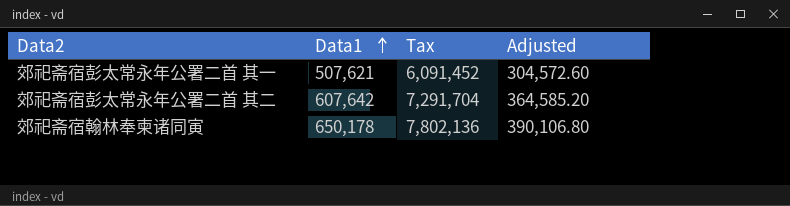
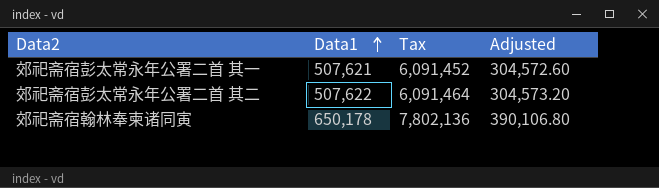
郊祀斋宿彭太常永年公署二首 其二 | Data1: 607,642 -> 507,622
郊祀斋宿彭太常永年公署二首 其二 | Tax: 7,291,704 -> 6,091,464
郊祀斋宿彭太常永年公署二首 其二 | Adjusted: 364,585.20 -> 304,573.20

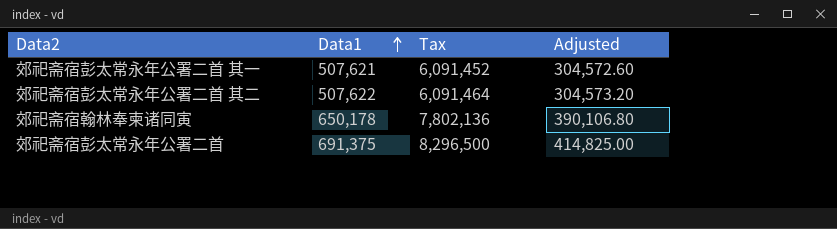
row 郊祀斋宿彭太常永年公署二首: none -> 691,375 | 8,296,500 | 414,825.00

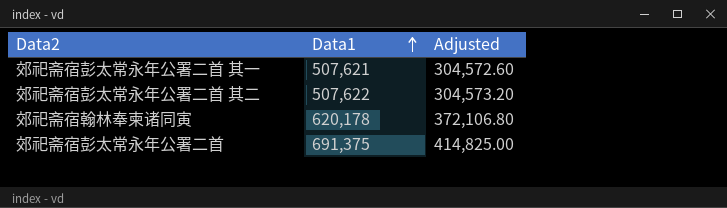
column Tax | formula: [Data1] * 12 -> none
郊祀斋宿翰林奉柬诸同寅 | Data1: 650,178 -> 620,178
郊祀斋宿翰林奉柬诸同寅 | Adjusted: 390,106.80 -> 372,106.80

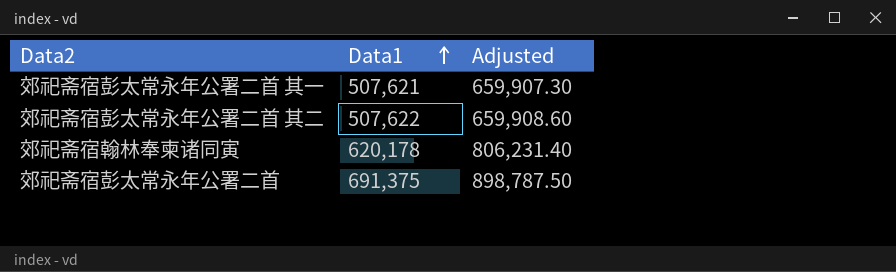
column Adjusted | formula: [Data1] * 0.6 -> [Data1] * 1.3

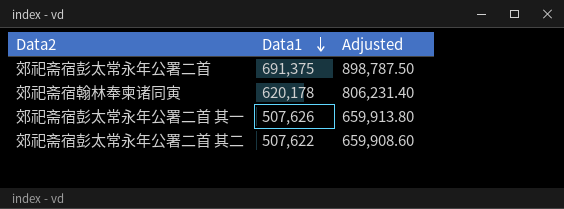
row order: Data1 ascending -> Data1 descending
郊祀斋宿彭太常永年公署二首 其一 | Data1: 507,621 -> 507,626
郊祀斋宿彭太常永年公署二首 其一 | Adjusted: 659,907.30 -> 659,913.80

